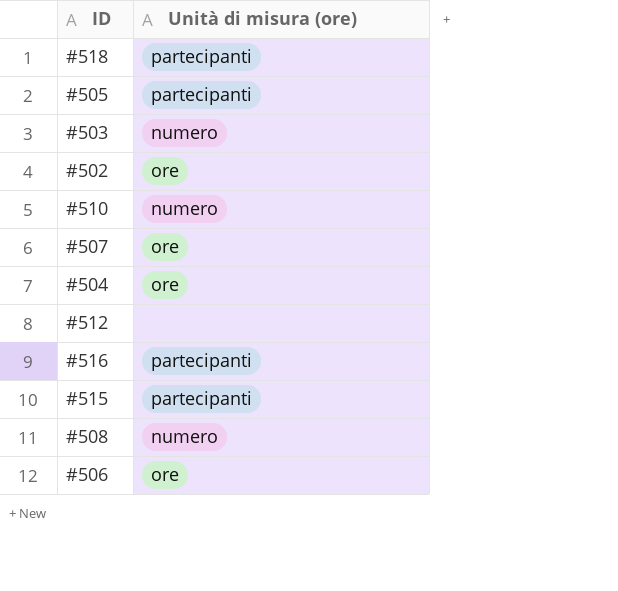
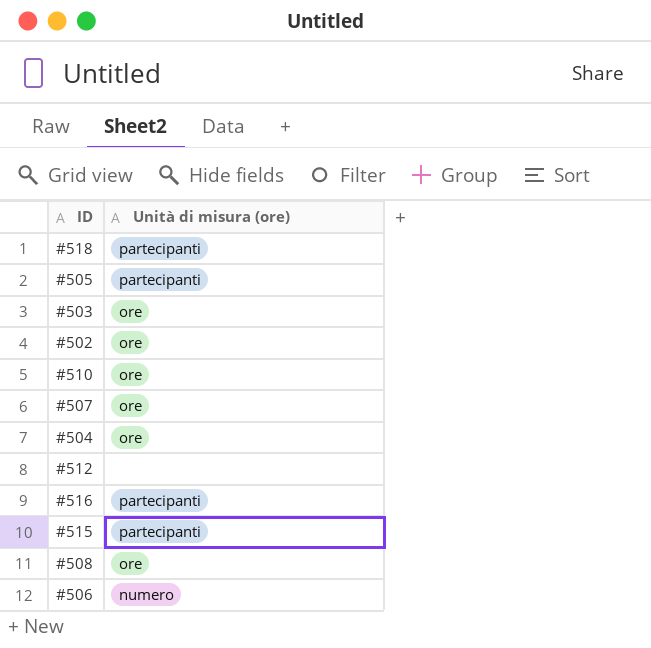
#503 | Unità di misura (ore): numero -> ore
#510 | Unità di misura (ore): numero -> ore
#508 | Unità di misura (ore): numero -> ore
#506 | Unità di misura (ore): ore -> numero

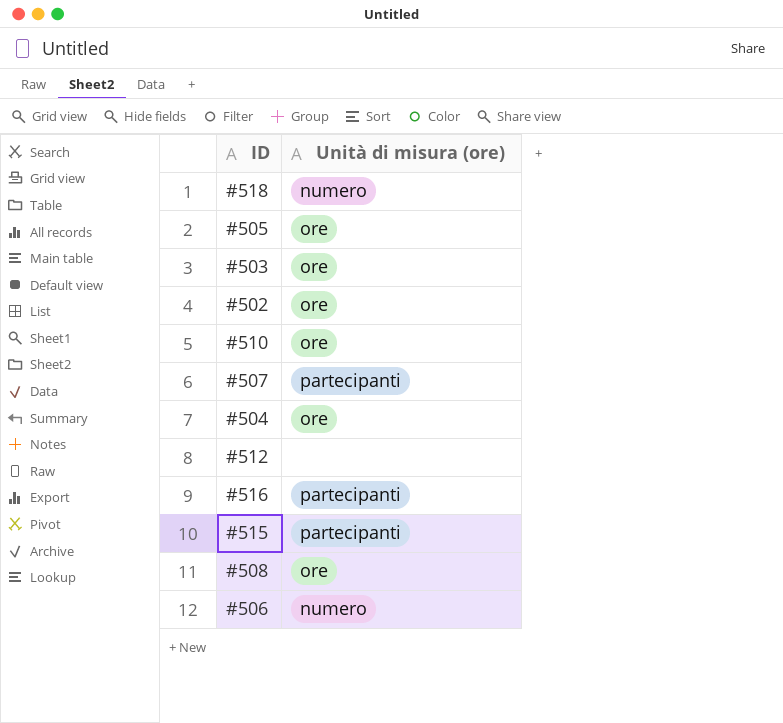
#518 | Unità di misura (ore): partecipanti -> numero
#505 | Unità di misura (ore): partecipanti -> ore
#507 | Unità di misura (ore): ore -> partecipanti

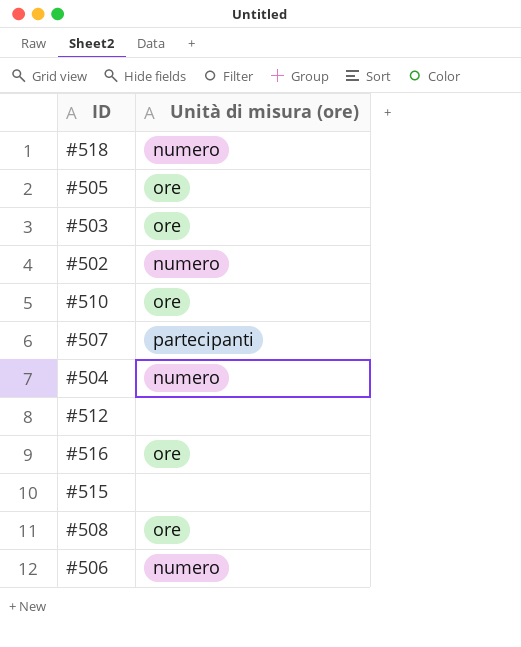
#502 | Unità di misura (ore): ore -> numero
#504 | Unità di misura (ore): ore -> numero
#516 | Unità di misura (ore): partecipanti -> ore
#515 | Unità di misura (ore): partecipanti -> none

